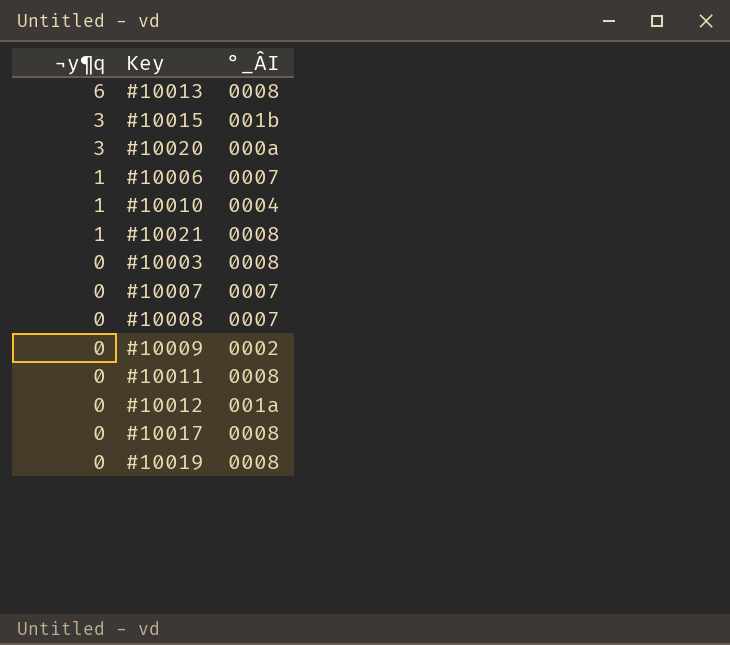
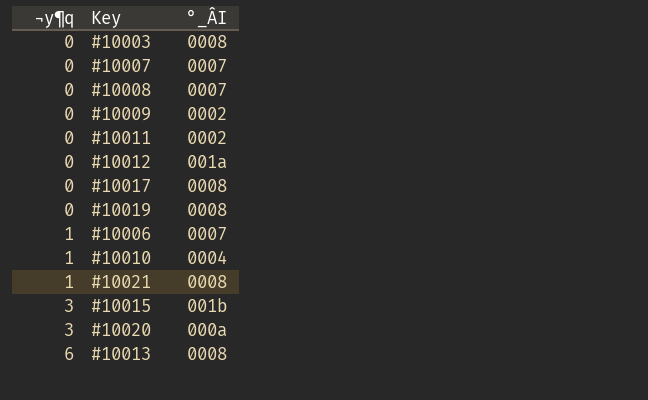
row order: ¬y¶q descending -> ¬y¶q ascending
#10011 | °_ÂI: 0008 -> 0002

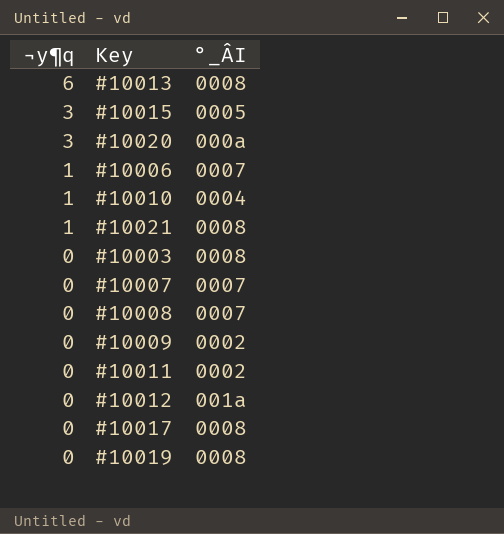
row order: ¬y¶q ascending -> ¬y¶q descending
#10015 | °_ÂI: 001b -> 0005

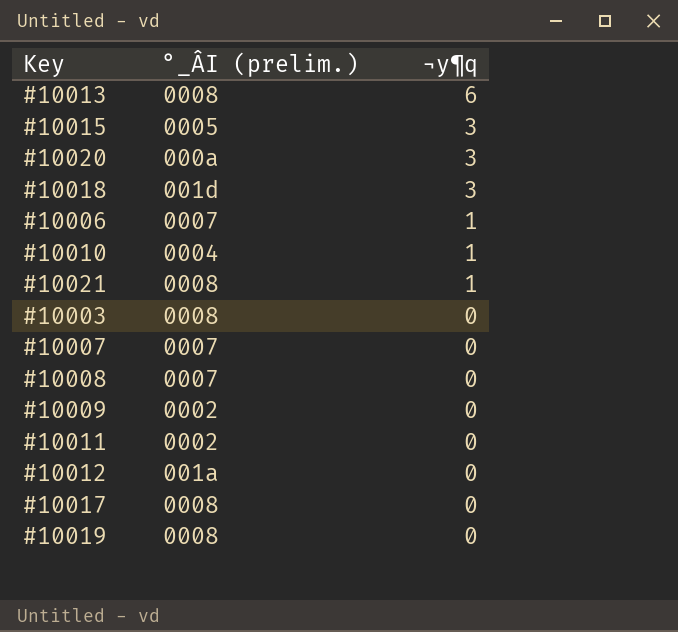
column name: °_ÂI -> °_ÂI (prelim.)
column ¬y¶q | position: 1 -> 3
row #10018: none -> 001d | 3

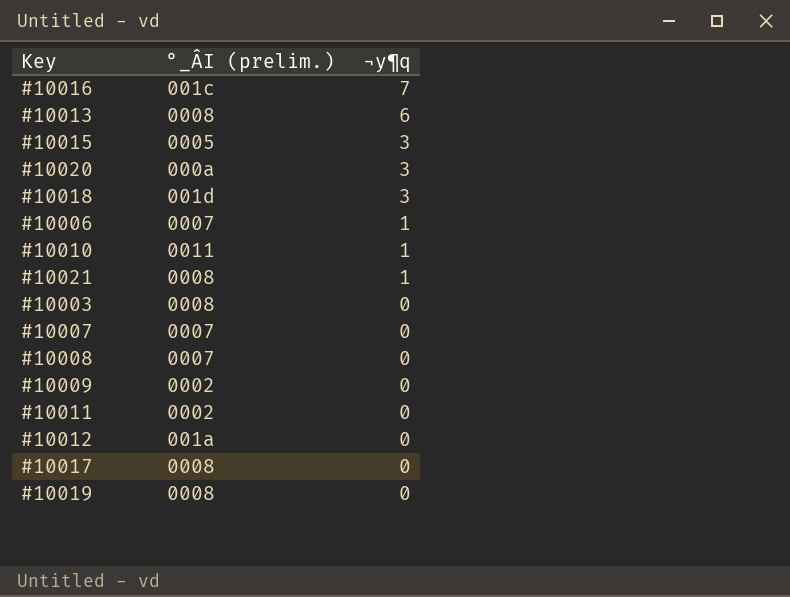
row #10016: none -> 001c | 7
#10010 | °_ÂI (prelim.): 0004 -> 0011

